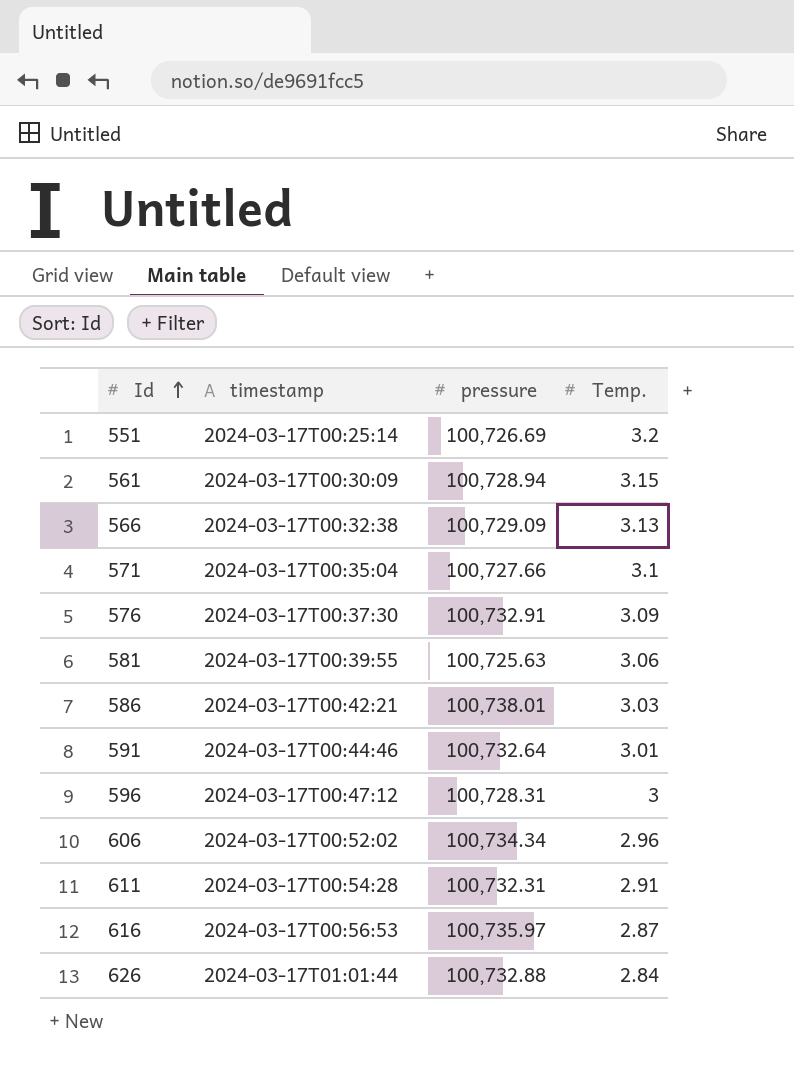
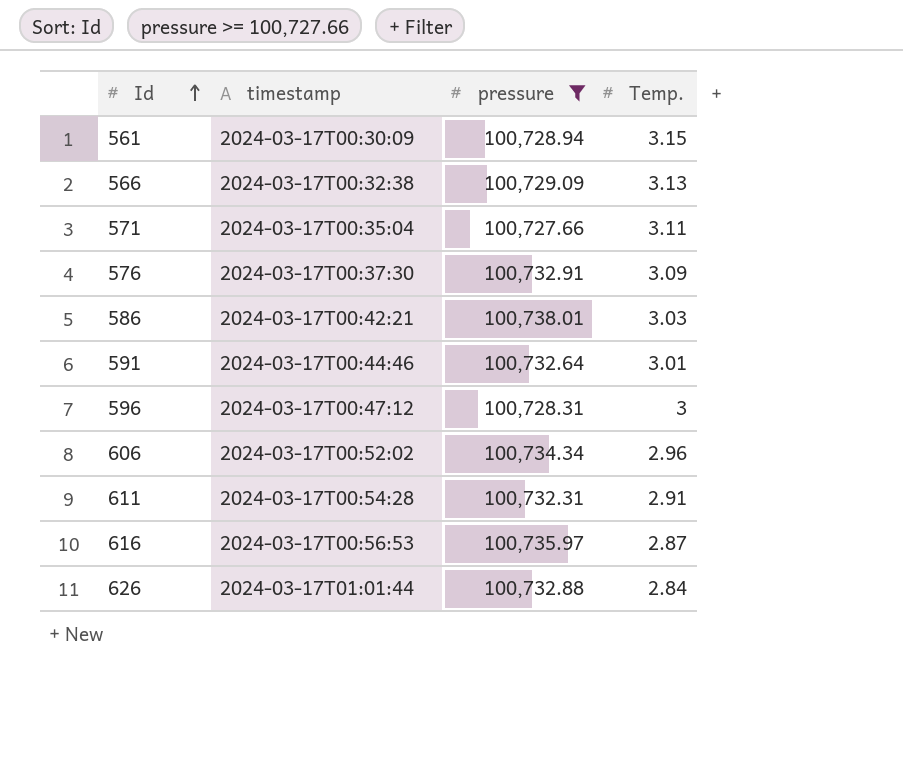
filter: none -> pressure >= 100,727.66
571 | Temp.: 3.1 -> 3.11

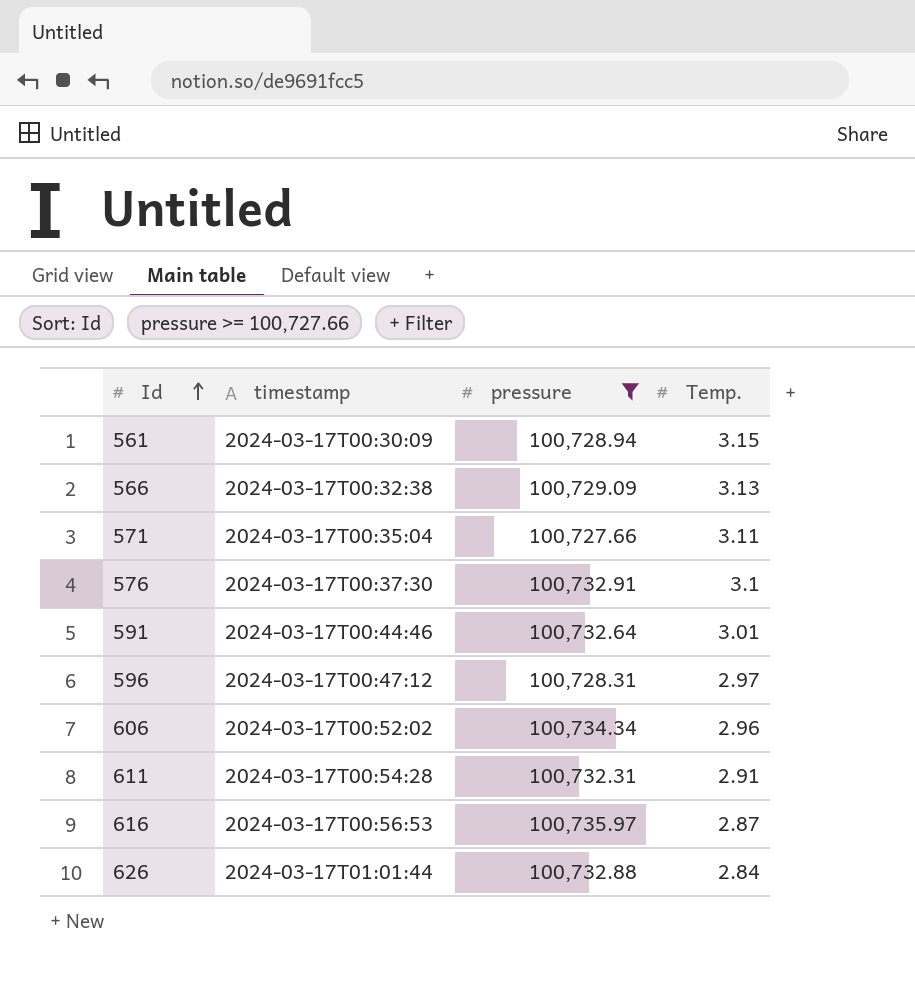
row 586: 2024-03-17T00:42:21 | 100,738.01 | 3.03 -> none
576 | Temp.: 3.09 -> 3.1
596 | Temp.: 3 -> 2.97

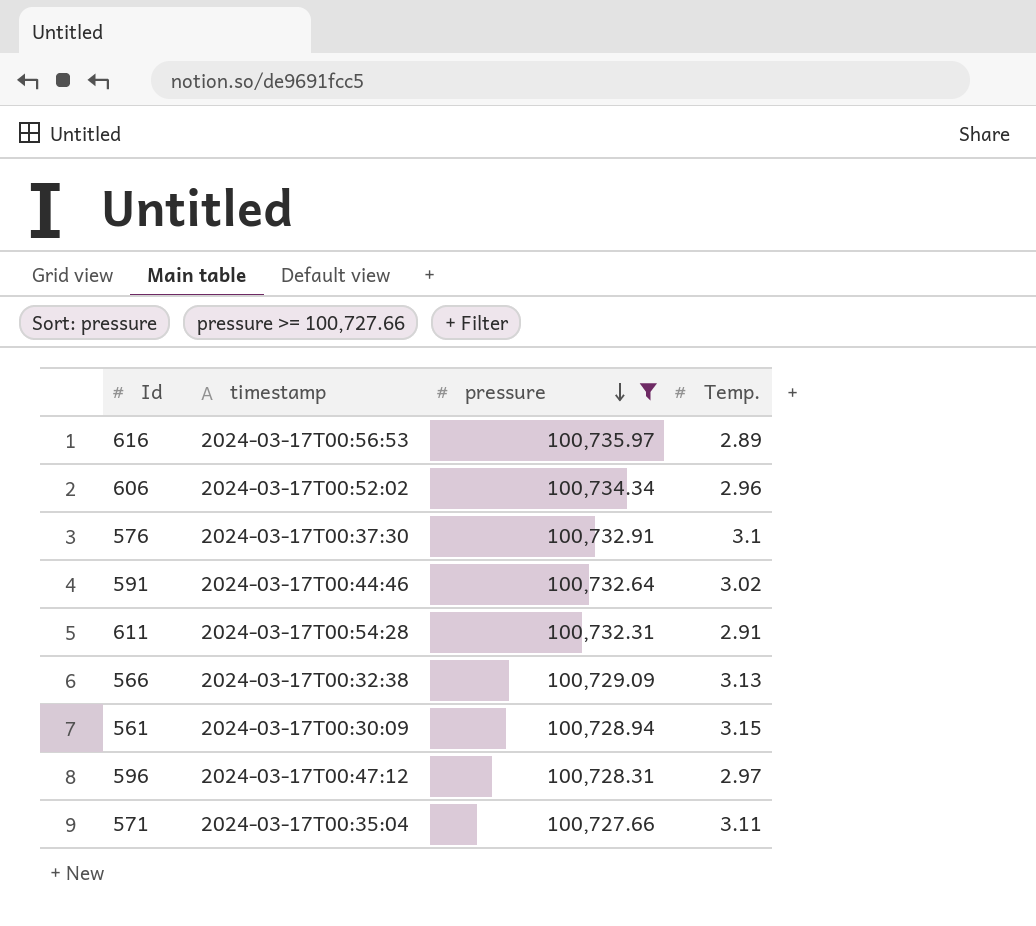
row order: Id ascending -> pressure descending
row 626: 2024-03-17T01:01:44 | 100,732.88 | 2.84 -> none
616 | Temp.: 2.87 -> 2.89
591 | Temp.: 3.01 -> 3.02

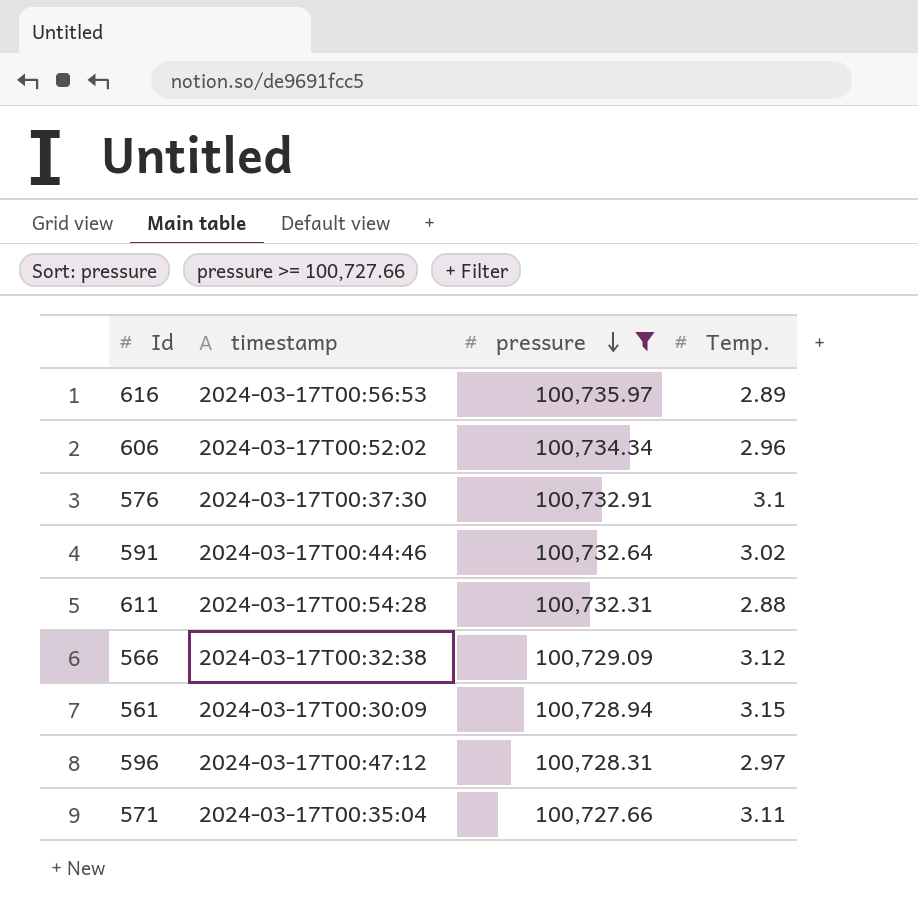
611 | Temp.: 2.91 -> 2.88
566 | Temp.: 3.13 -> 3.12

